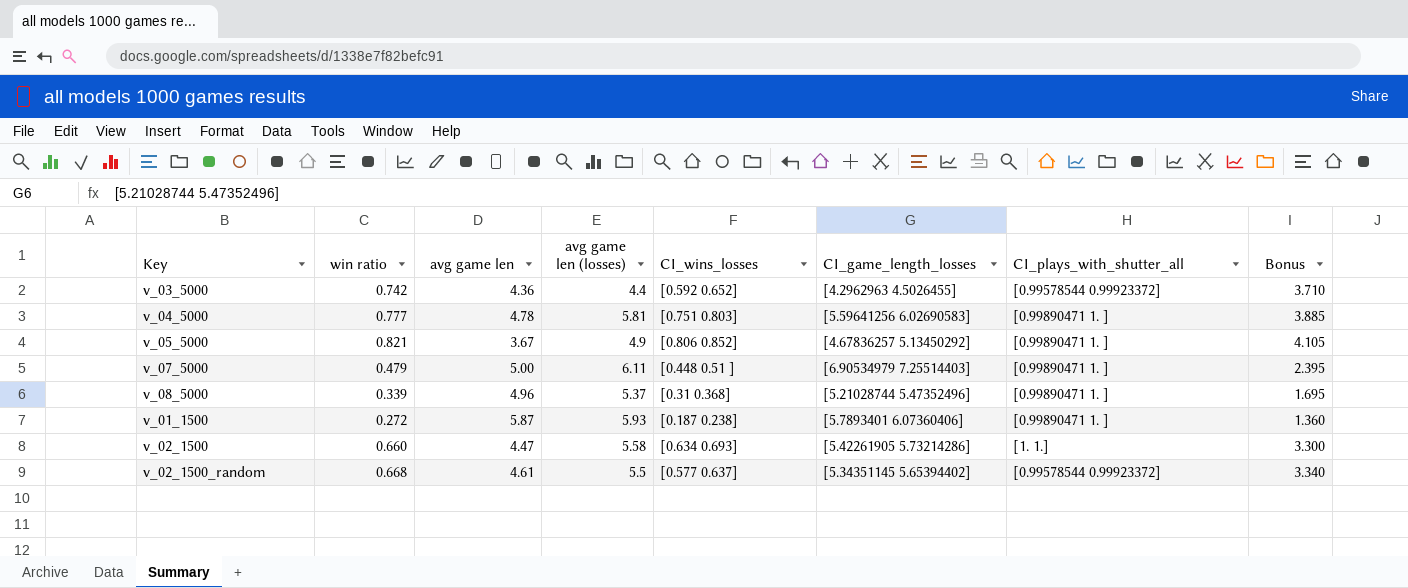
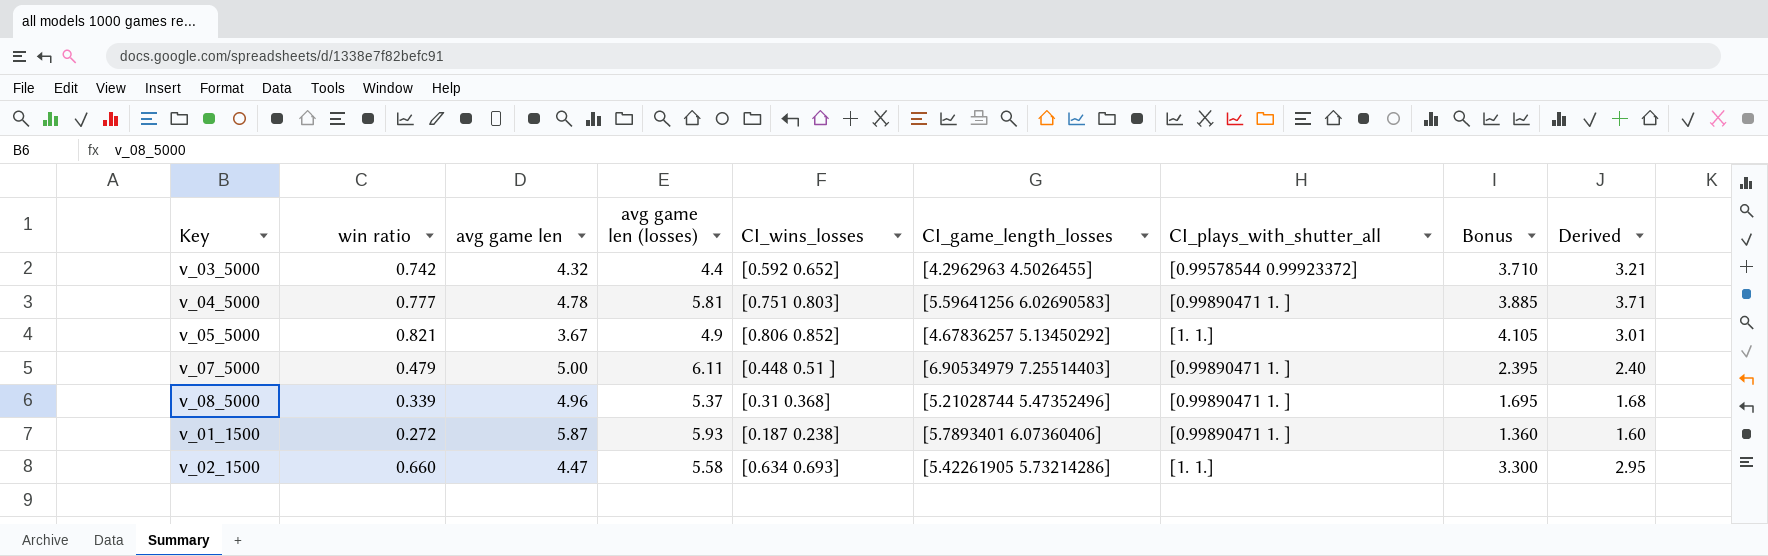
column Derived | formula: none -> [win ratio] * [avg game len]
row v_02_1500_random: 0.668 | 4.61 | 5.5 | [0.577 0.637] | [5.34351145 5.65394402] | [0.99578544 0.99923372] | 3.340 -> none
v_03_5000 | avg game len: 4.36 -> 4.32
v_05_5000 | CI_plays_with_shutter_all: [0.99890471 1. ] -> [1. 1.]

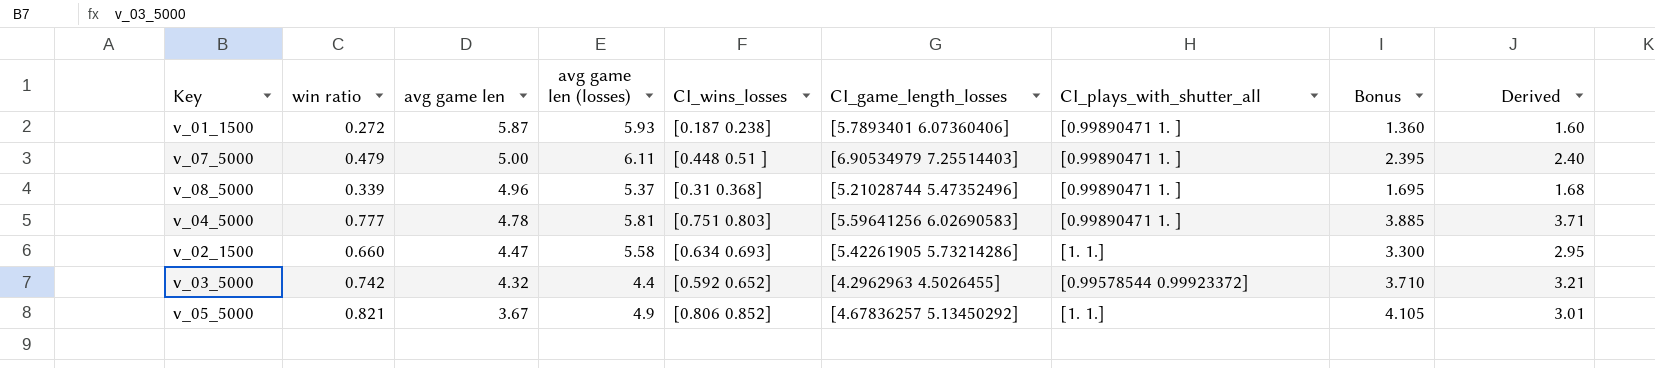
row order: none -> avg game len descending

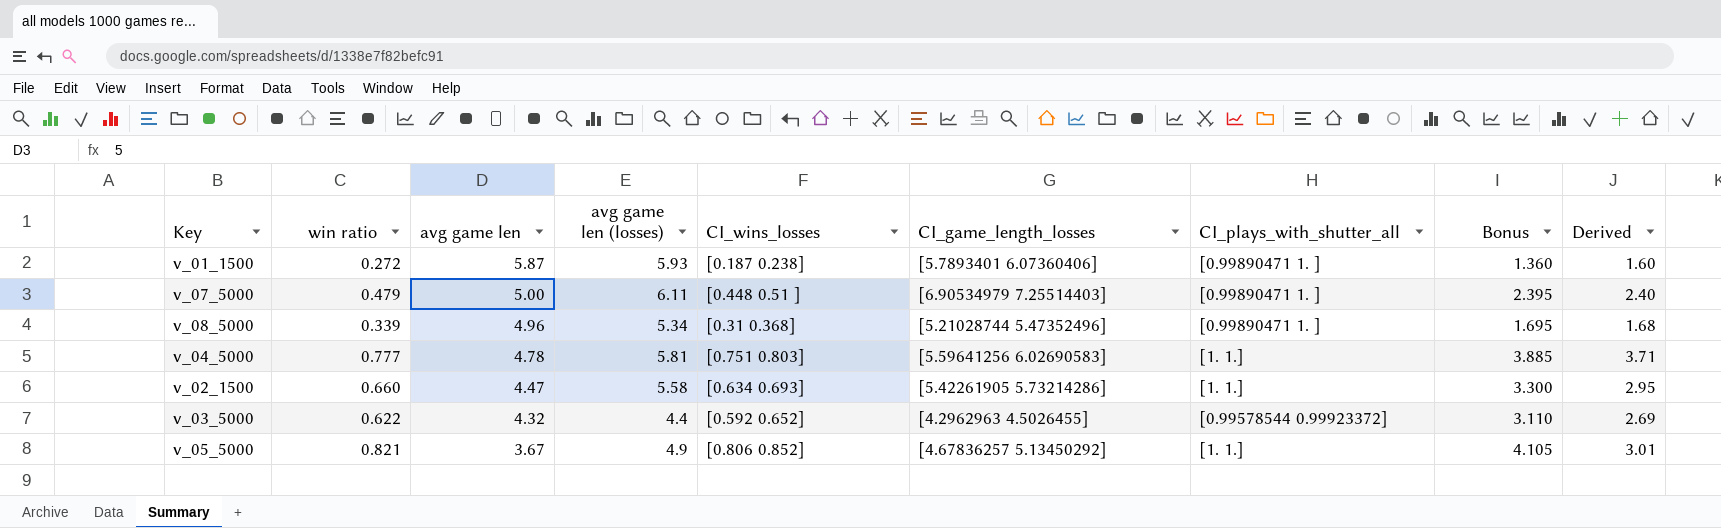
v_08_5000 | avg game len (losses): 5.37 -> 5.34
v_04_5000 | CI_plays_with_shutter_all: [0.99890471 1. ] -> [1. 1.]
v_03_5000 | win ratio: 0.742 -> 0.622
v_03_5000 | Bonus: 3.710 -> 3.110
v_03_5000 | Derived: 3.21 -> 2.69

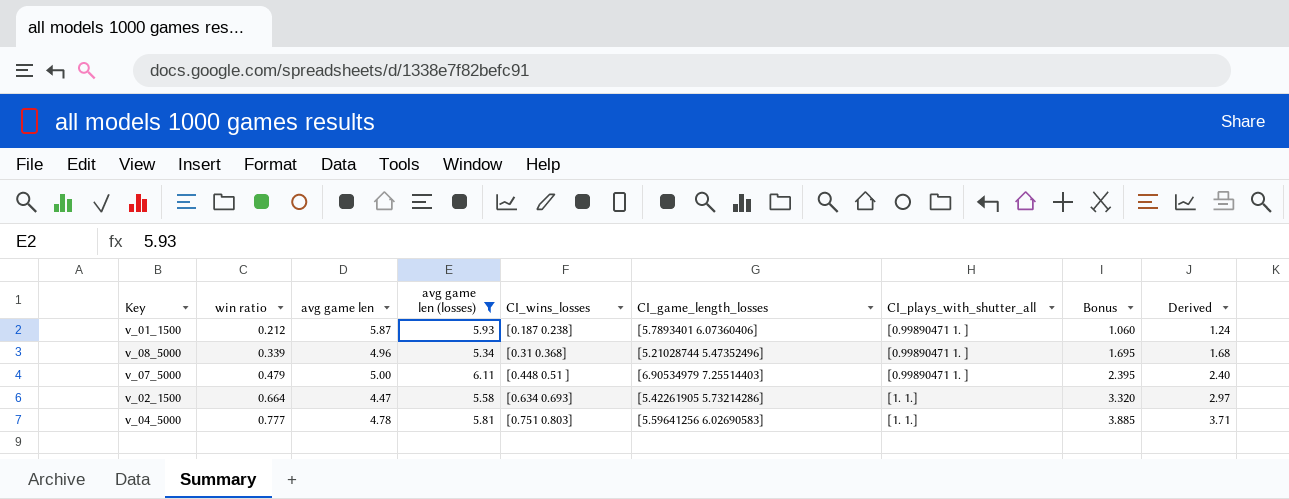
filter: none -> avg game len (losses) >= 5.34
row order: avg game len descending -> win ratio ascending
v_01_1500 | win ratio: 0.272 -> 0.212
v_01_1500 | Bonus: 1.360 -> 1.060
v_01_1500 | Derived: 1.60 -> 1.24
v_02_1500 | win ratio: 0.660 -> 0.664
v_02_1500 | Bonus: 3.300 -> 3.320
v_02_1500 | Derived: 2.95 -> 2.97

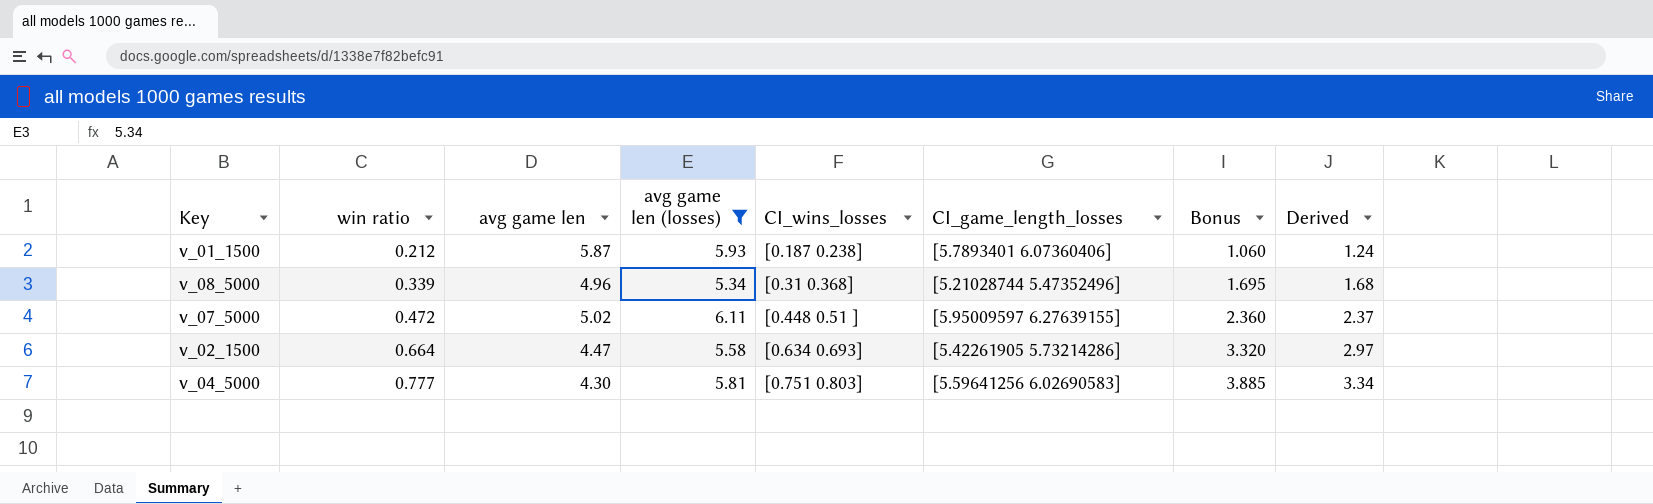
column CI_plays_with_shutter_all | position: 7 -> none
v_07_5000 | win ratio: 0.479 -> 0.472
v_07_5000 | avg game len: 5.00 -> 5.02
v_07_5000 | CI_game_length_losses: [6.90534979 7.25514403] -> [5.95009597 6.27639155]
v_07_5000 | Bonus: 2.395 -> 2.360
v_07_5000 | Derived: 2.40 -> 2.37
v_04_5000 | avg game len: 4.78 -> 4.30
v_04_5000 | Derived: 3.71 -> 3.34

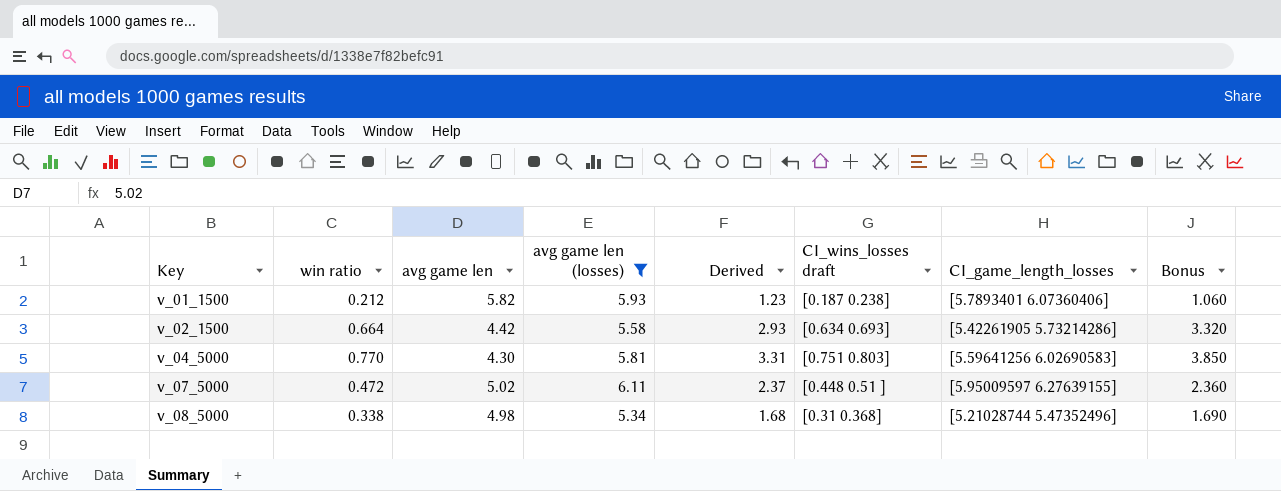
row order: win ratio ascending -> Key ascending
column Derived | position: 8 -> 5
column name: CI_wins_losses -> CI_wins_losses draft
v_01_1500 | avg game len: 5.87 -> 5.82
v_01_1500 | Derived: 1.24 -> 1.23
v_02_1500 | avg game len: 4.47 -> 4.42
v_02_1500 | Derived: 2.97 -> 2.93
v_04_5000 | win ratio: 0.777 -> 0.770
v_04_5000 | Derived: 3.34 -> 3.31
v_04_5000 | Bonus: 3.885 -> 3.850
v_08_5000 | win ratio: 0.339 -> 0.338
v_08_5000 | avg game len: 4.96 -> 4.98
v_08_5000 | Bonus: 1.695 -> 1.690

